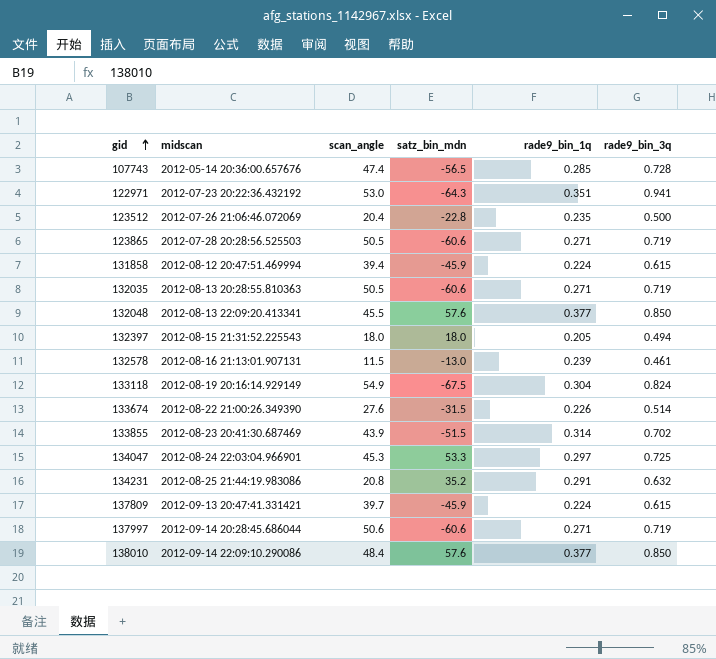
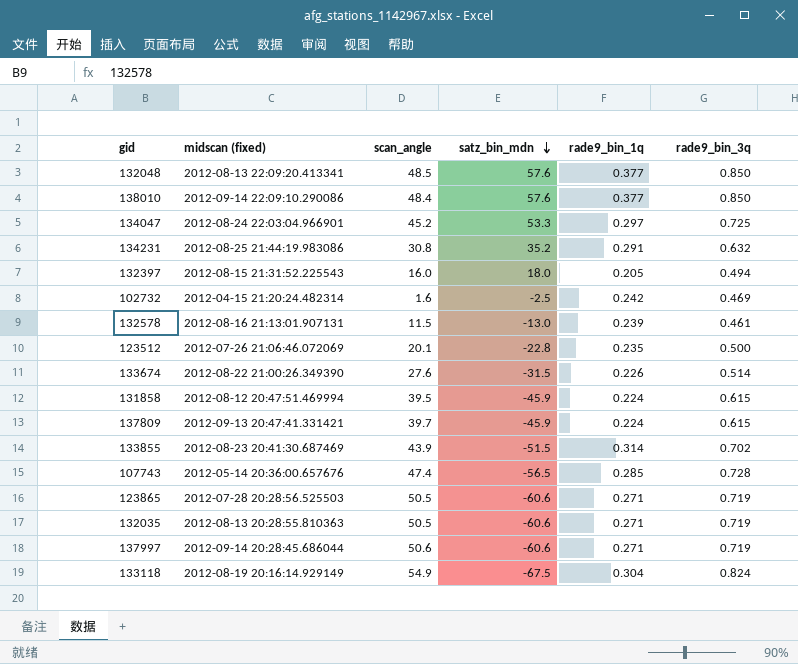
row order: gid ascending -> satz_bin_mdn descending
column name: midscan -> midscan (fixed)
row 122971: 2012-07-23 20:22:36.432192 | 53.0 | -64.3 | 0.351 | 0.941 -> none
132048 | scan_angle: 45.5 -> 48.5
134047 | scan_angle: 45.3 -> 45.2
134231 | scan_angle: 20.8 -> 30.8
132397 | scan_angle: 18.0 -> 16.0
row 102732: none -> 2012-04-15 21:20:24.482314 | 1.6 | -2.5 | 0.242 | 0.469
123512 | scan_angle: 20.4 -> 20.1
131858 | scan_angle: 39.4 -> 39.5

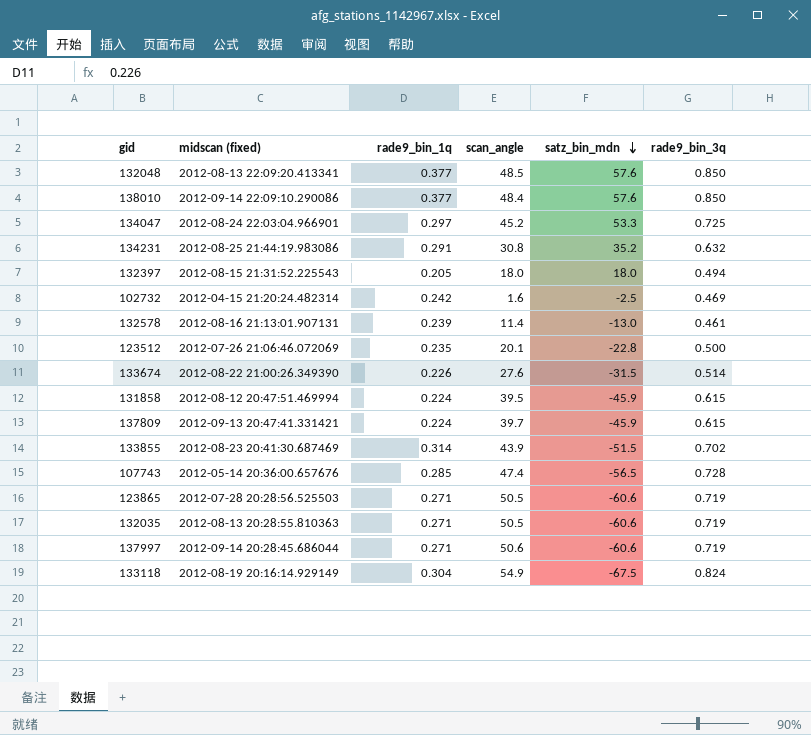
column rade9_bin_1q | position: 5 -> 3
132397 | scan_angle: 16.0 -> 18.0
132578 | scan_angle: 11.5 -> 11.4

